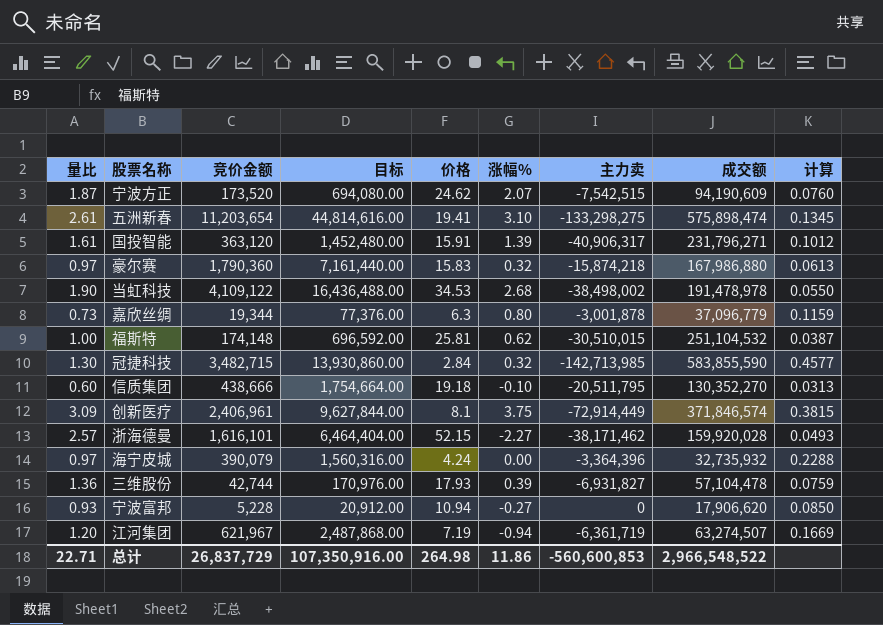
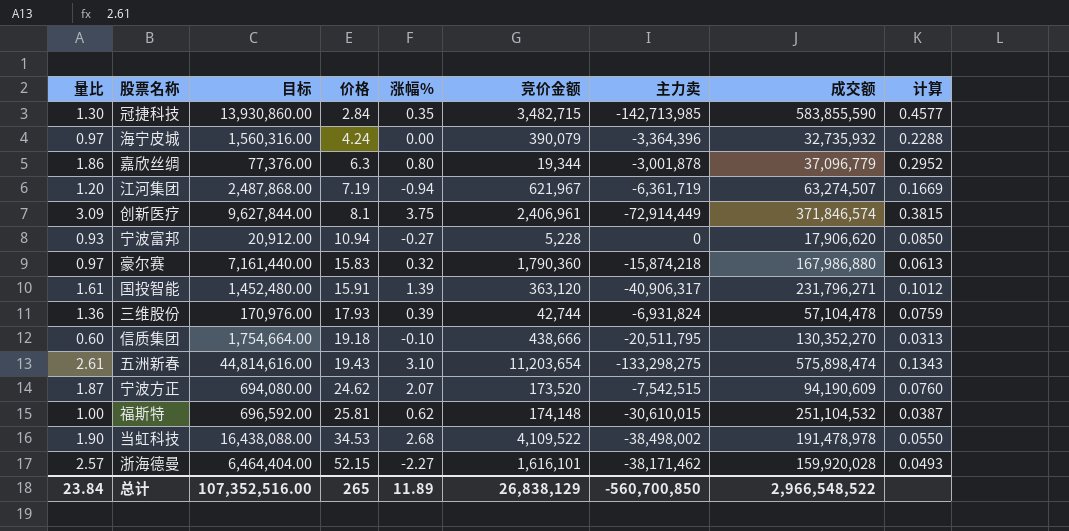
row order: none -> 价格 ascending
column 竞价金额 | position: 3 -> 6
冠捷科技 | 涨幅%: 0.32 -> 0.35
嘉欣丝绸 | 量比: 0.73 -> 1.86
嘉欣丝绸 | 计算: 0.1159 -> 0.2952
三维股份 | 主力卖: -6,931,827 -> -6,931,824
五洲新春 | 价格: 19.41 -> 19.43
五洲新春 | 计算: 0.1345 -> 0.1343
福斯特 | 主力卖: -30,510,015 -> -30,610,015
当虹科技 | 目标: 16,436,488.00 -> 16,438,088.00
当虹科技 | 竞价金额: 4,109,122 -> 4,109,522
总计 | 量比: 22.71 -> 23.84
总计 | 目标: 107,350,916.00 -> 107,352,516.00
总计 | 价格: 264.98 -> 265
总计 | 涨幅%: 11.86 -> 11.89
总计 | 竞价金额: 26,837,729 -> 26,838,129
总计 | 主力卖: -560,600,853 -> -560,700,850

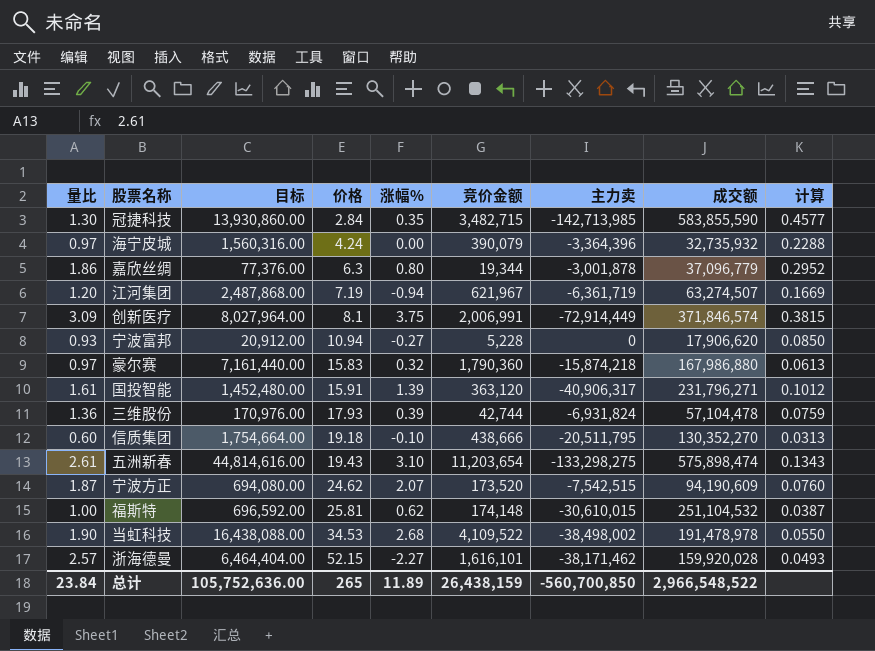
创新医疗 | 目标: 9,627,844.00 -> 8,027,964.00
创新医疗 | 竞价金额: 2,406,961 -> 2,006,991
总计 | 目标: 107,352,516.00 -> 105,752,636.00
总计 | 竞价金额: 26,838,129 -> 26,438,159

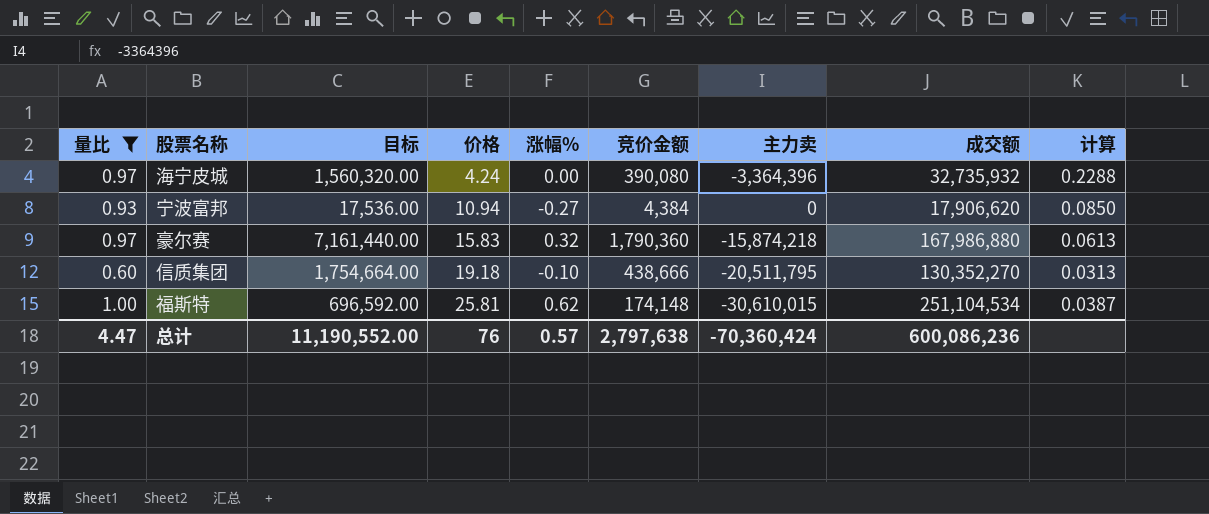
filter: none -> 量比 <= 1.00
海宁皮城 | 目标: 1,560,316.00 -> 1,560,320.00
海宁皮城 | 竞价金额: 390,079 -> 390,080
宁波富邦 | 目标: 20,912.00 -> 17,536.00
宁波富邦 | 竞价金额: 5,228 -> 4,384
福斯特 | 成交额: 251,104,532 -> 251,104,534
总计 | 量比: 23.84 -> 4.47
总计 | 目标: 105,752,636.00 -> 11,190,552.00
总计 | 价格: 265 -> 76
总计 | 涨幅%: 11.89 -> 0.57
总计 | 竞价金额: 26,438,159 -> 2,797,638
总计 | 主力卖: -560,700,850 -> -70,360,424
总计 | 成交额: 2,966,548,522 -> 600,086,236

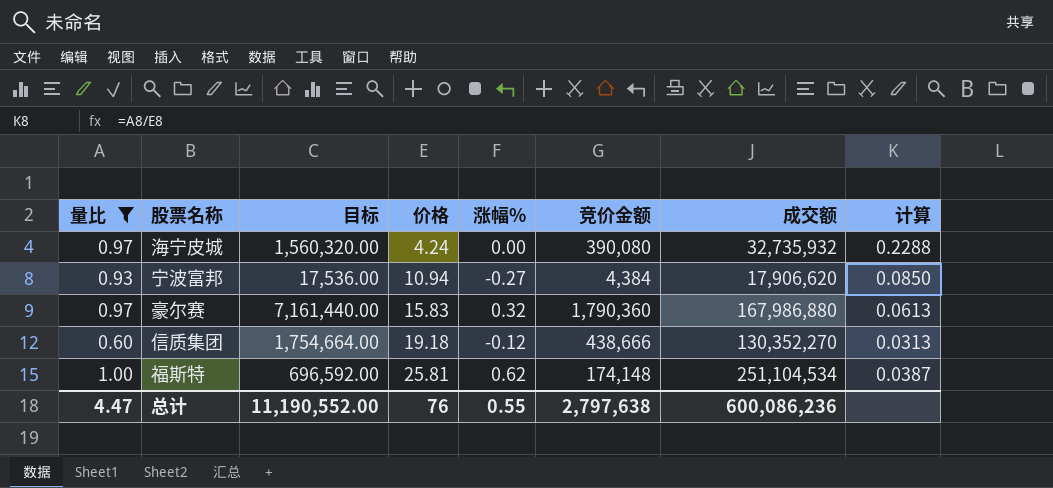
column 主力卖 | position: 7 -> none
信质集团 | 涨幅%: -0.10 -> -0.12
总计 | 涨幅%: 0.57 -> 0.55

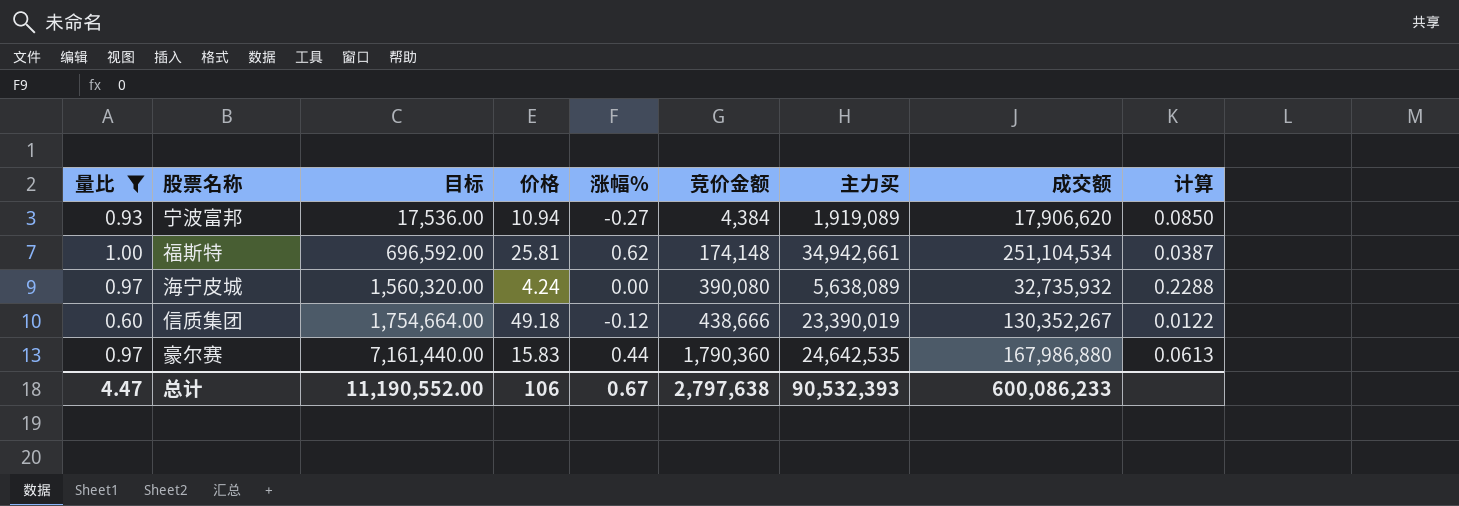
row order: 价格 ascending -> 目标 ascending
column 主力买 | position: none -> 7
信质集团 | 价格: 19.18 -> 49.18
信质集团 | 成交额: 130,352,270 -> 130,352,267
信质集团 | 计算: 0.0313 -> 0.0122
豪尔赛 | 涨幅%: 0.32 -> 0.44
总计 | 价格: 76 -> 106
总计 | 涨幅%: 0.55 -> 0.67
总计 | 成交额: 600,086,236 -> 600,086,233

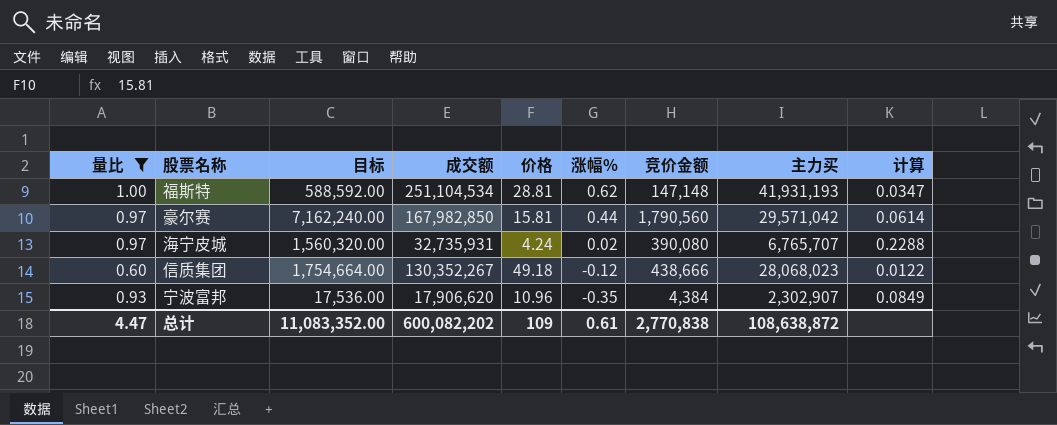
row order: 目标 ascending -> 涨幅% descending
column 成交额 | position: 8 -> 4
福斯特 | 目标: 696,592.00 -> 588,592.00
福斯特 | 价格: 25.81 -> 28.81
福斯特 | 竞价金额: 174,148 -> 147,148
福斯特 | 主力买: 34,942,661 -> 41,931,193
福斯特 | 计算: 0.0387 -> 0.0347
豪尔赛 | 目标: 7,161,440.00 -> 7,162,240.00
豪尔赛 | 成交额: 167,986,880 -> 167,982,850
豪尔赛 | 价格: 15.83 -> 15.81
豪尔赛 | 竞价金额: 1,790,360 -> 1,790,560
豪尔赛 | 主力买: 24,642,535 -> 29,571,042
豪尔赛 | 计算: 0.0613 -> 0.0614
海宁皮城 | 成交额: 32,735,932 -> 32,735,931
海宁皮城 | 涨幅%: 0.00 -> 0.02
海宁皮城 | 主力买: 5,638,089 -> 6,765,707
信质集团 | 主力买: 23,390,019 -> 28,068,023
宁波富邦 | 价格: 10.94 -> 10.96
宁波富邦 | 涨幅%: -0.27 -> -0.35
宁波富邦 | 主力买: 1,919,089 -> 2,302,907
宁波富邦 | 计算: 0.0850 -> 0.0849
总计 | 目标: 11,190,552.00 -> 11,083,352.00
总计 | 成交额: 600,086,233 -> 600,082,202
总计 | 价格: 106 -> 109
总计 | 涨幅%: 0.67 -> 0.61
总计 | 竞价金额: 2,797,638 -> 2,770,838
总计 | 主力买: 90,532,393 -> 108,638,872

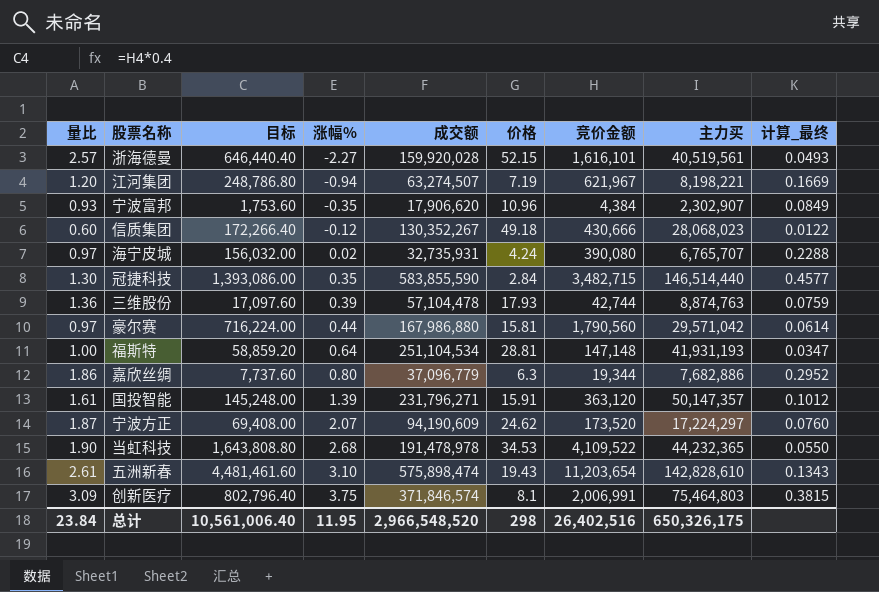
filter: 量比 <= 1.00 -> none
row order: 涨幅% descending -> 涨幅% ascending
column 目标 | formula: [竞价金额] * 4 -> [竞价金额] * 0.4
column 涨幅% | position: 6 -> 4
column name: 计算 -> 计算_最终
信质集团 | 竞价金额: 438,666 -> 430,666
豪尔赛 | 成交额: 167,982,850 -> 167,986,880
福斯特 | 涨幅%: 0.62 -> 0.64
总计 | 量比: 4.47 -> 23.84
总计 | 目标: 11,083,352.00 -> 10,561,006.40
总计 | 涨幅%: 0.61 -> 11.95
总计 | 成交额: 600,082,202 -> 2,966,548,520
总计 | 价格: 109 -> 298
总计 | 竞价金额: 2,770,838 -> 26,402,516
总计 | 主力买: 108,638,872 -> 650,326,175

